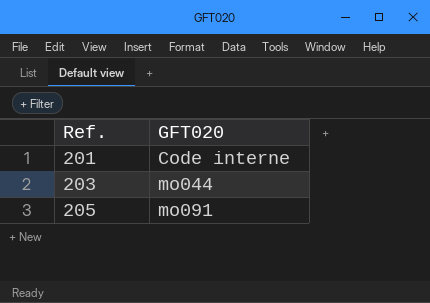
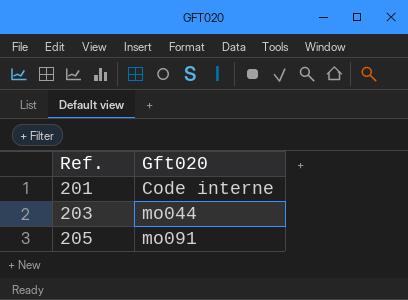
column name: GFT020 -> Gft020

